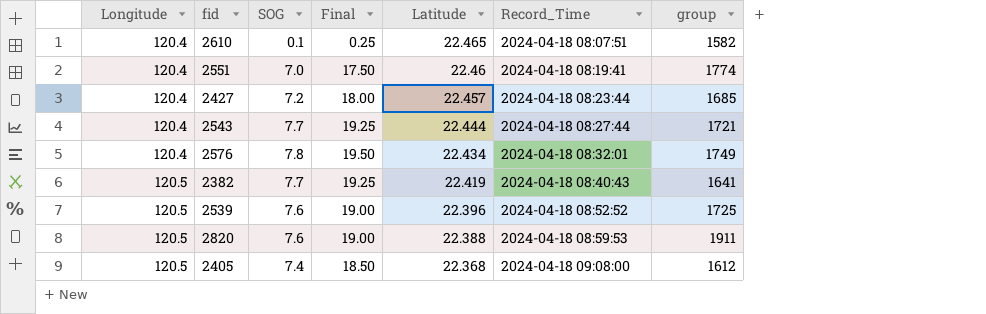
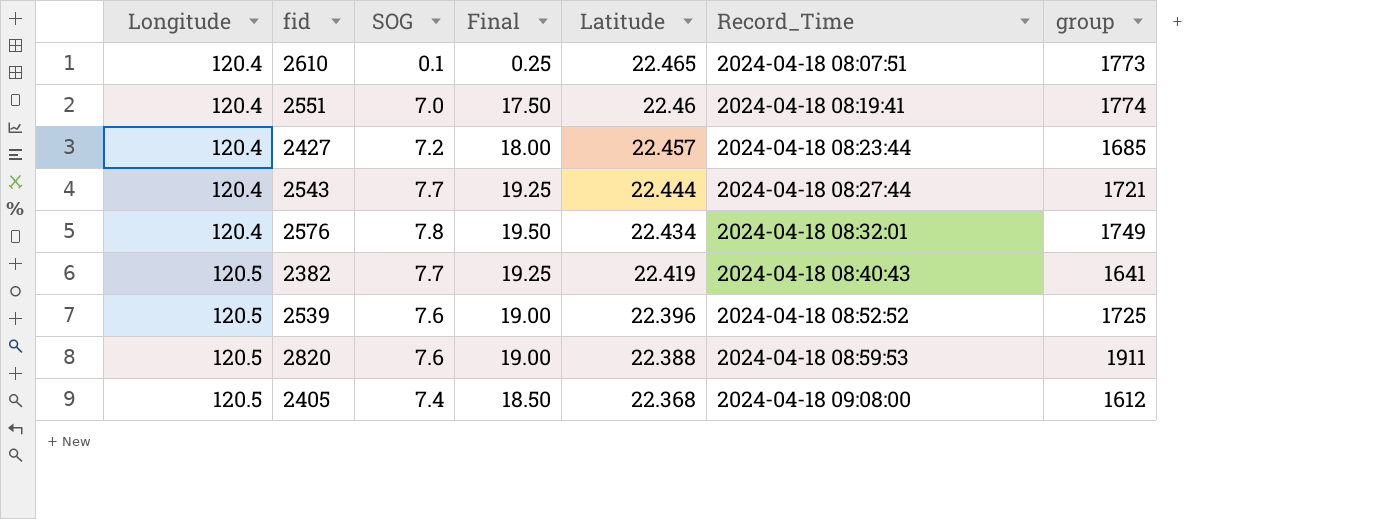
2610 | group: 1582 -> 1773

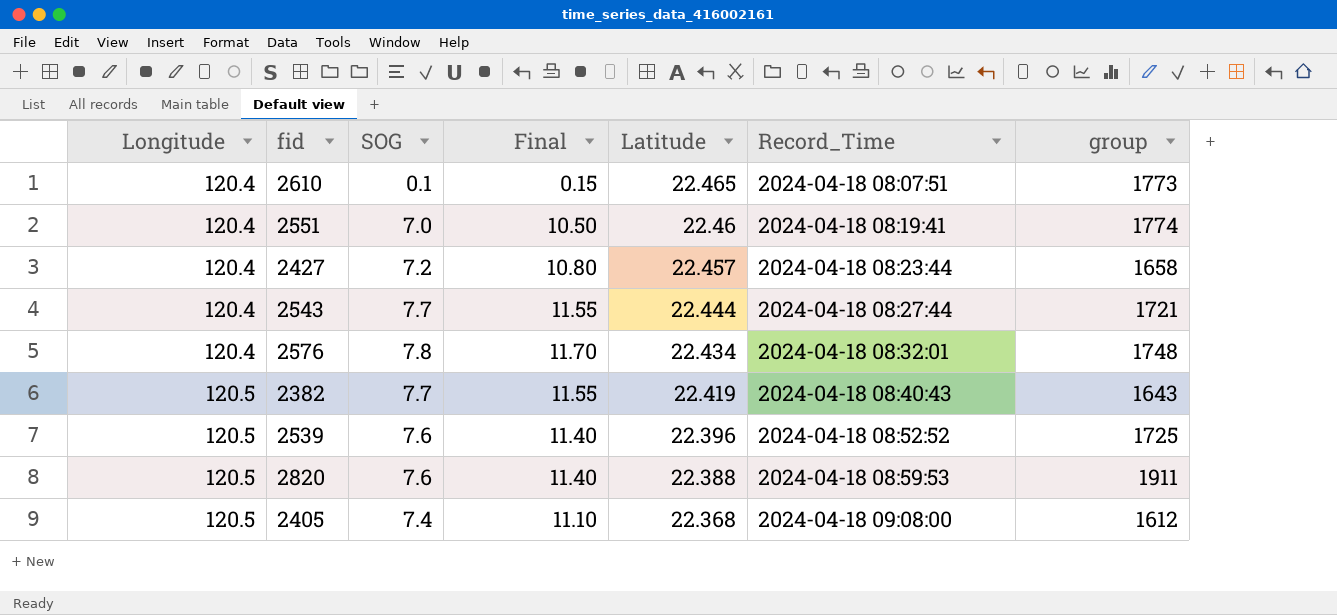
column Final | formula: [SOG] * 2.5 -> [SOG] * 1.5
2427 | group: 1685 -> 1658
2576 | group: 1749 -> 1748
2382 | group: 1641 -> 1643

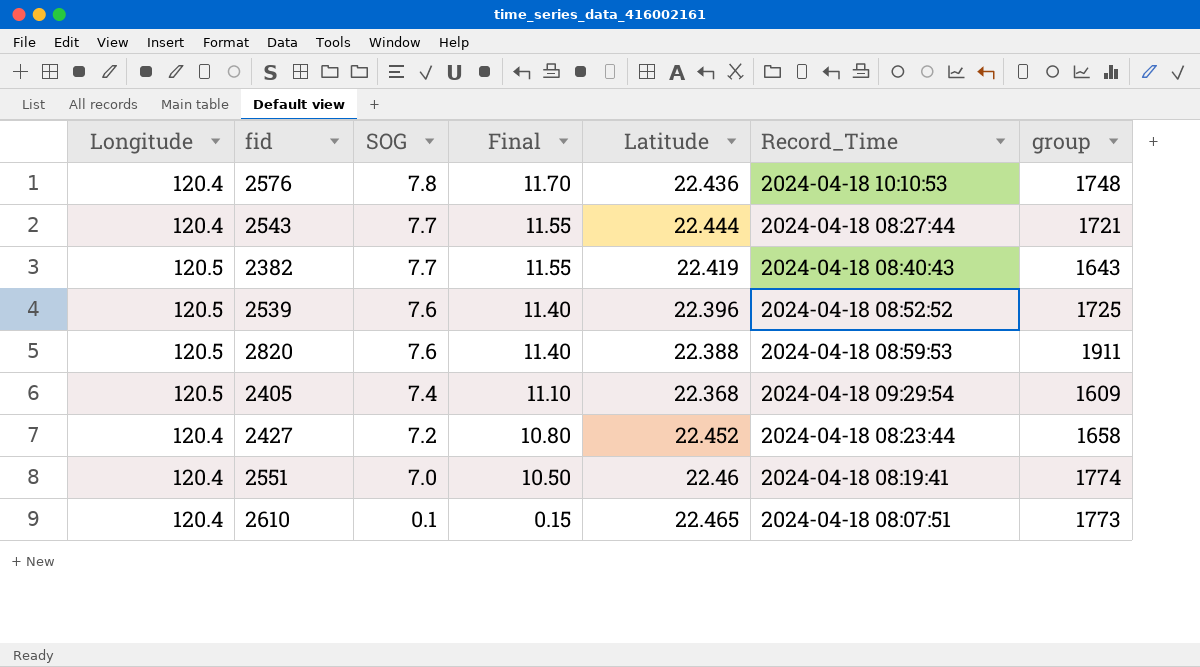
row order: Longitude ascending -> SOG descending
2576 | Latitude: 22.434 -> 22.436
2576 | Record_Time: 2024-04-18 08:32:01 -> 2024-04-18 10:10:53
2405 | Record_Time: 2024-04-18 09:08:00 -> 2024-04-18 09:29:54
2405 | group: 1612 -> 1609
2427 | Latitude: 22.457 -> 22.452

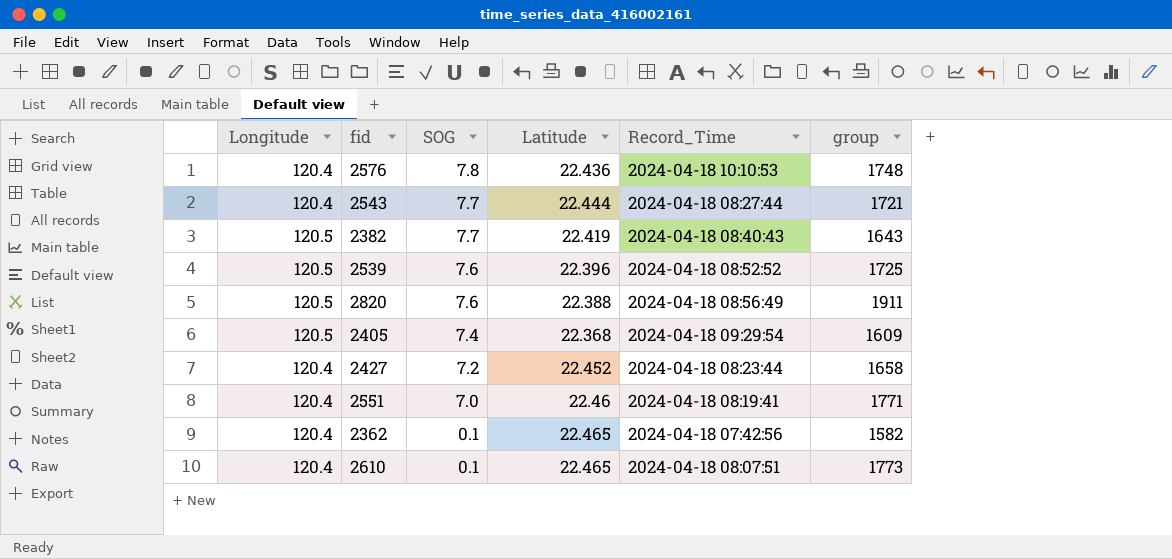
column Final | formula: [SOG] * 1.5 -> none
2820 | Record_Time: 2024-04-18 08:59:53 -> 2024-04-18 08:56:49
2551 | group: 1774 -> 1771
row 2362: none -> 120.4 | 0.1 | 22.465 | 2024-04-18 07:42:56 | 1582

